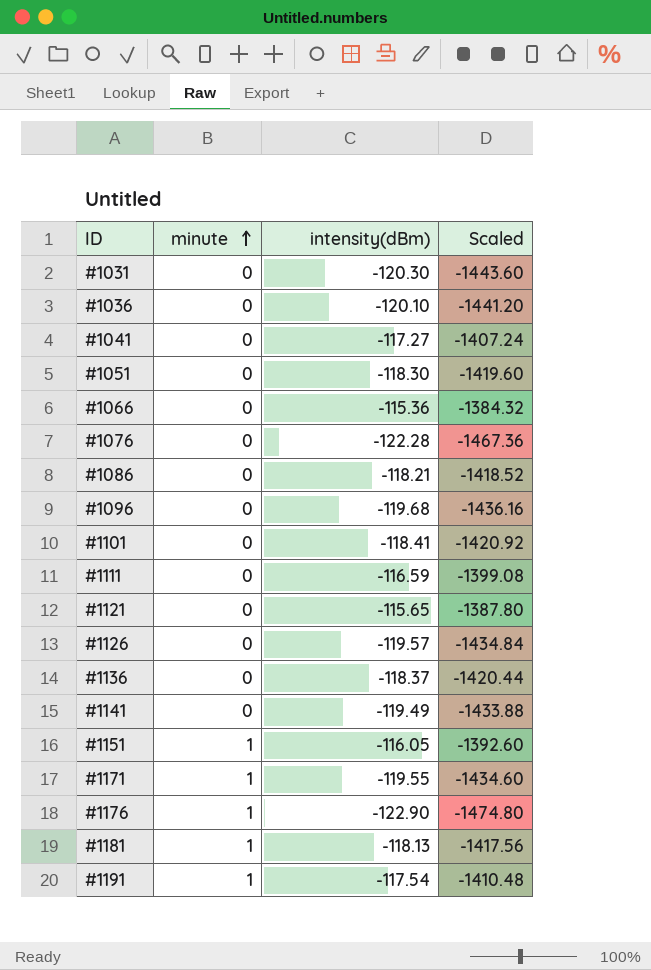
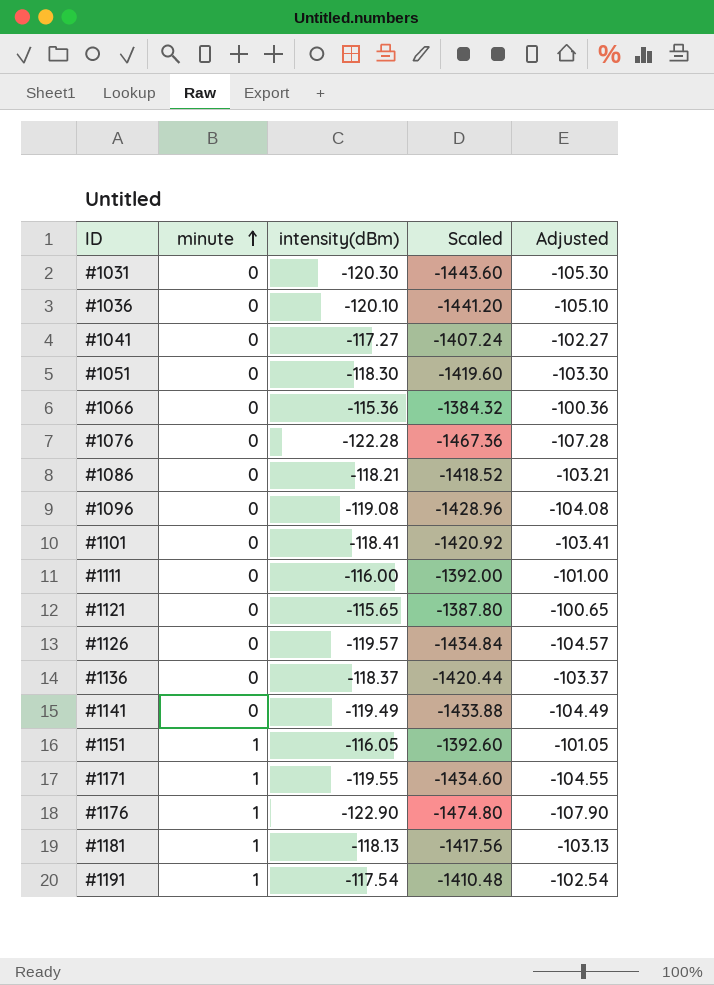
column Adjusted | formula: none -> [intensity(dBm)] + 15
#1096 | intensity(dBm): -119.68 -> -119.08
#1096 | Scaled: -1436.16 -> -1428.96
#1111 | intensity(dBm): -116.59 -> -116.00
#1111 | Scaled: -1399.08 -> -1392.00

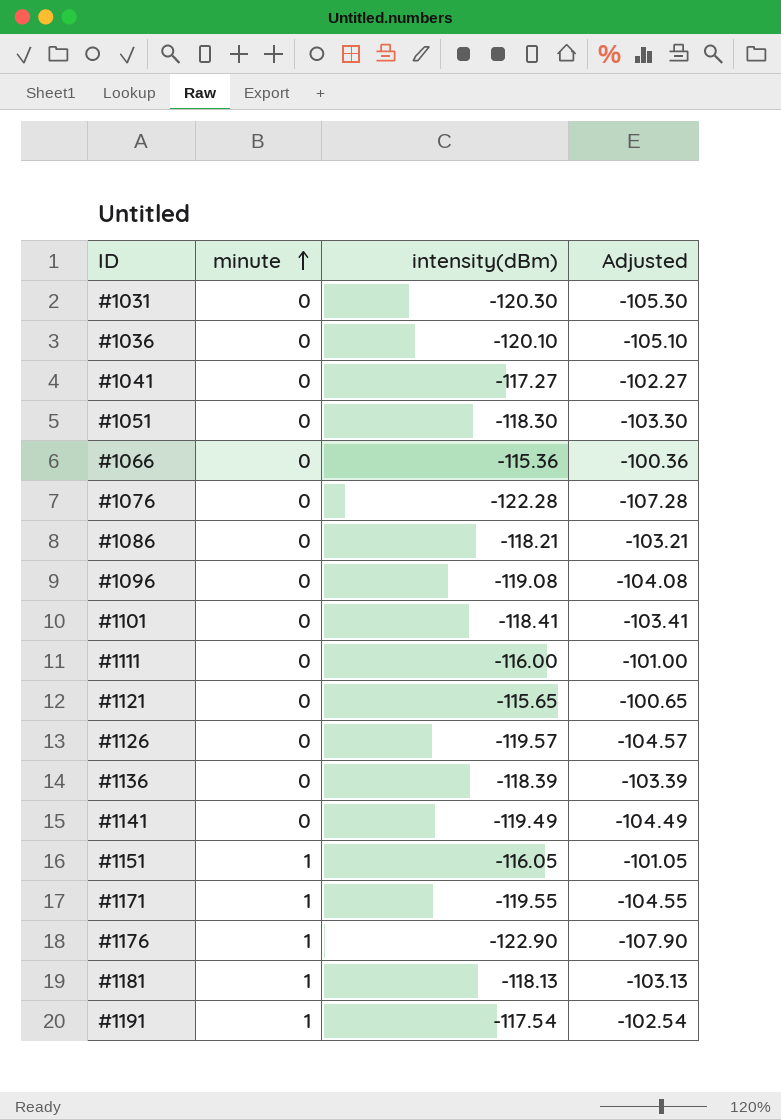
column Scaled | formula: [intensity(dBm)] * 12 -> none
#1136 | intensity(dBm): -118.37 -> -118.39
#1136 | Adjusted: -103.37 -> -103.39

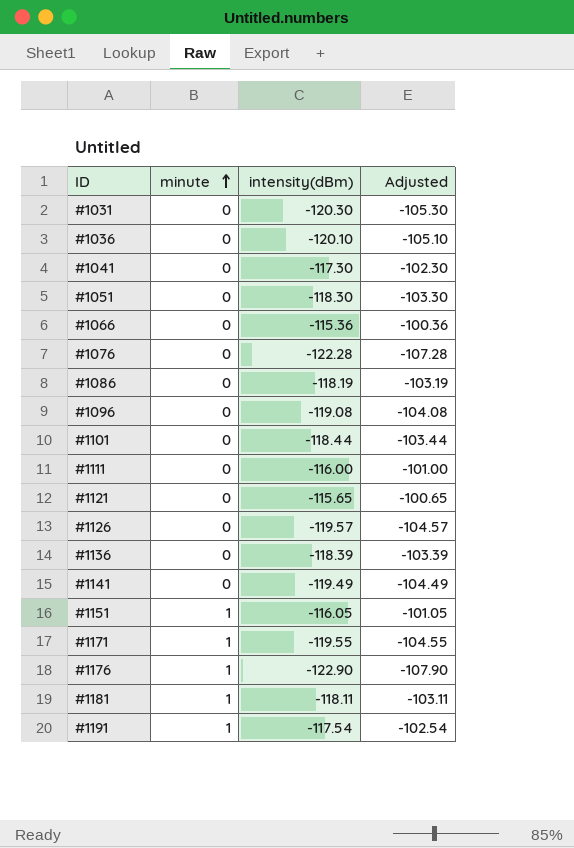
#1041 | intensity(dBm): -117.27 -> -117.30
#1041 | Adjusted: -102.27 -> -102.30
#1086 | intensity(dBm): -118.21 -> -118.19
#1086 | Adjusted: -103.21 -> -103.19
#1101 | intensity(dBm): -118.41 -> -118.44
#1101 | Adjusted: -103.41 -> -103.44
#1181 | intensity(dBm): -118.13 -> -118.11
#1181 | Adjusted: -103.13 -> -103.11

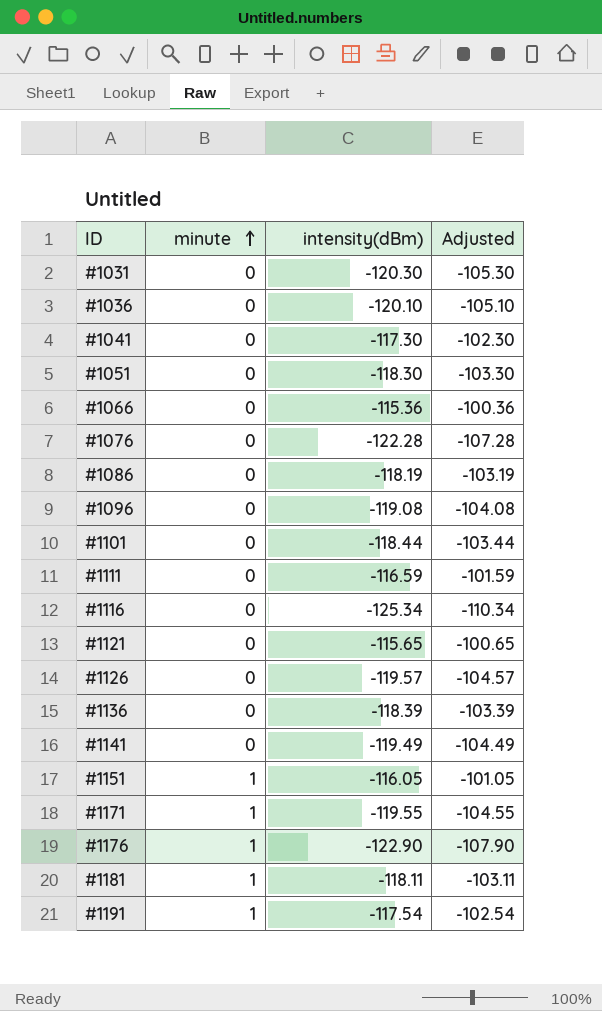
#1111 | intensity(dBm): -116.00 -> -116.59
#1111 | Adjusted: -101.00 -> -101.59
row #1116: none -> 0 | -125.34 | -110.34

